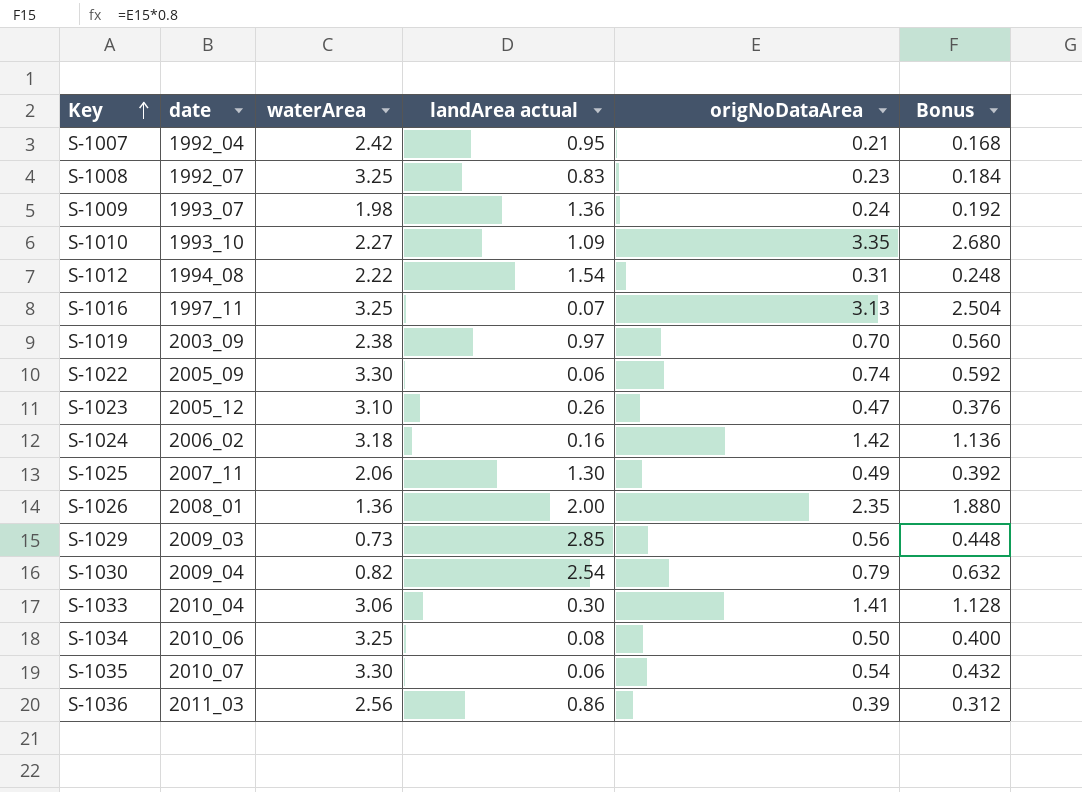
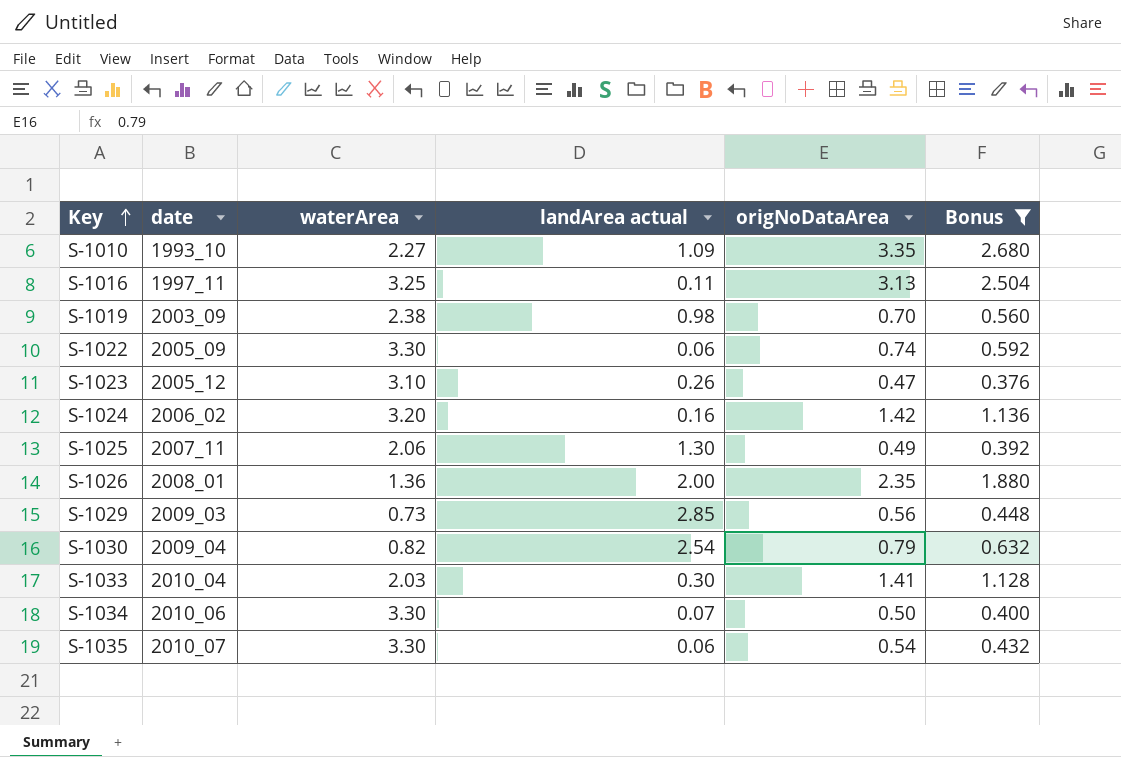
filter: none -> Bonus >= 0.376
S-1016 | landArea actual: 0.07 -> 0.11
S-1019 | landArea actual: 0.97 -> 0.98
S-1024 | waterArea: 3.18 -> 3.20
S-1033 | waterArea: 3.06 -> 2.03
S-1034 | waterArea: 3.25 -> 3.30
S-1034 | landArea actual: 0.08 -> 0.07

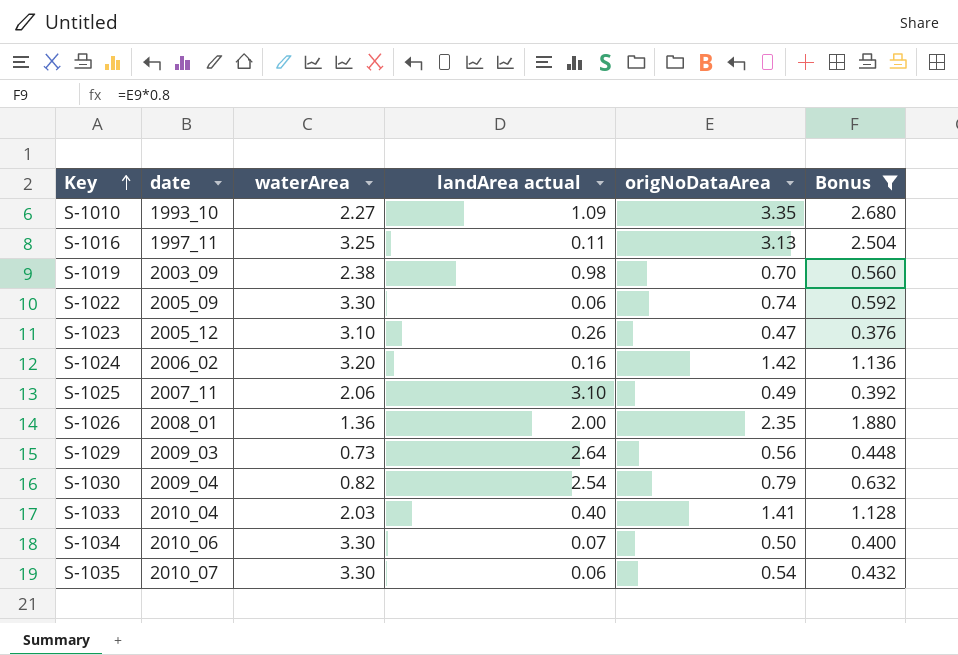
S-1025 | landArea actual: 1.30 -> 3.10
S-1029 | landArea actual: 2.85 -> 2.64
S-1033 | landArea actual: 0.30 -> 0.40

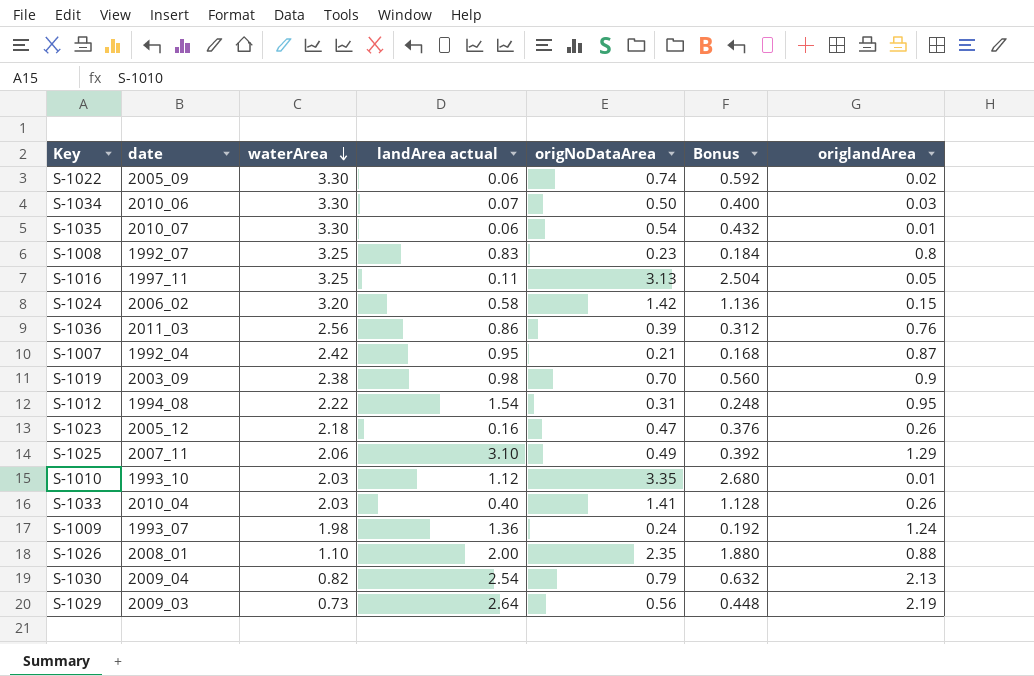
filter: Bonus >= 0.376 -> none
row order: Key ascending -> waterArea descending
column origlandArea | position: none -> 7
S-1024 | landArea actual: 0.16 -> 0.58
S-1023 | waterArea: 3.10 -> 2.18
S-1023 | landArea actual: 0.26 -> 0.16
S-1010 | waterArea: 2.27 -> 2.03
S-1010 | landArea actual: 1.09 -> 1.12
S-1026 | waterArea: 1.36 -> 1.10

